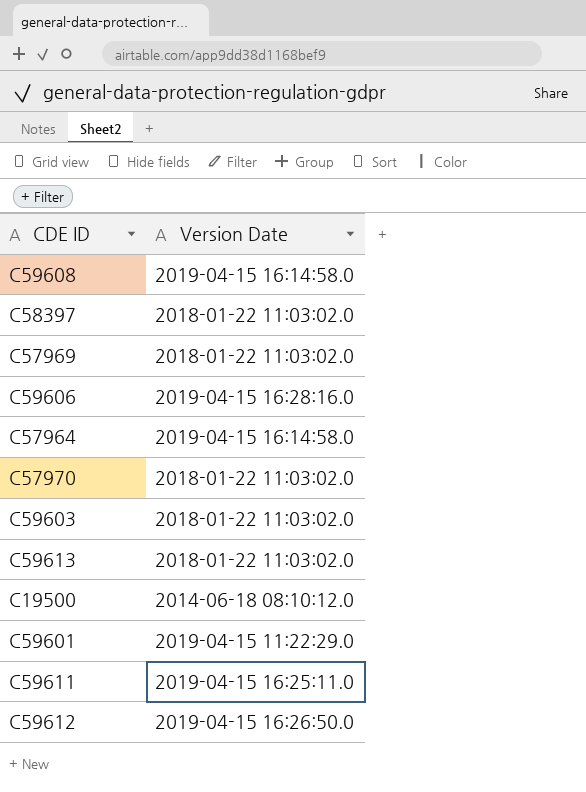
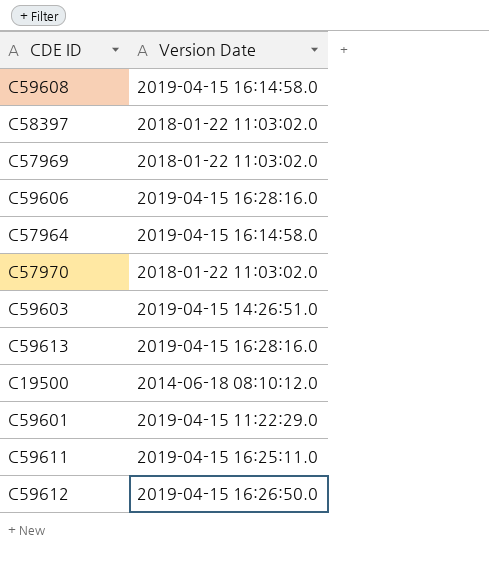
C59603 | Version Date: 2018-01-22 11:03:02.0 -> 2019-04-15 14:26:51.0
C59613 | Version Date: 2018-01-22 11:03:02.0 -> 2019-04-15 16:28:16.0

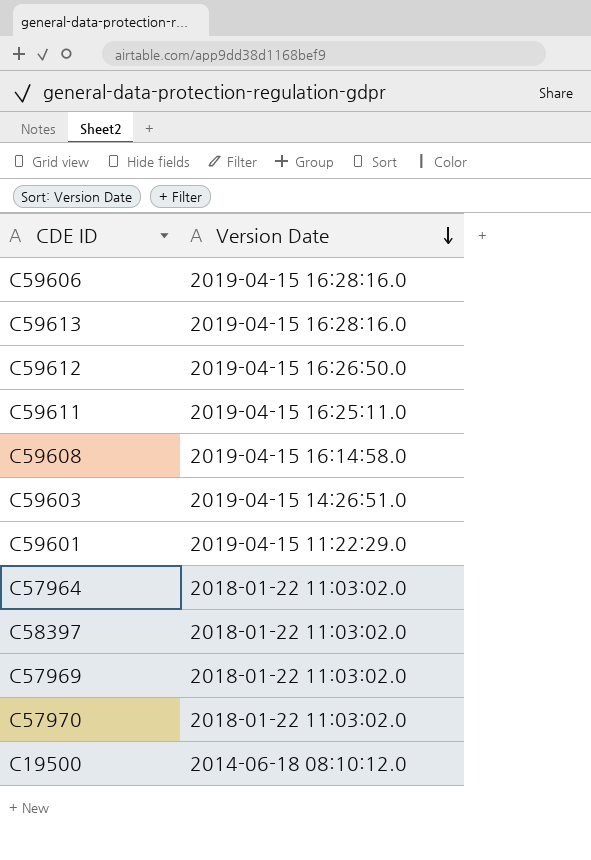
row order: none -> Version Date descending
C57964 | Version Date: 2019-04-15 16:14:58.0 -> 2018-01-22 11:03:02.0

